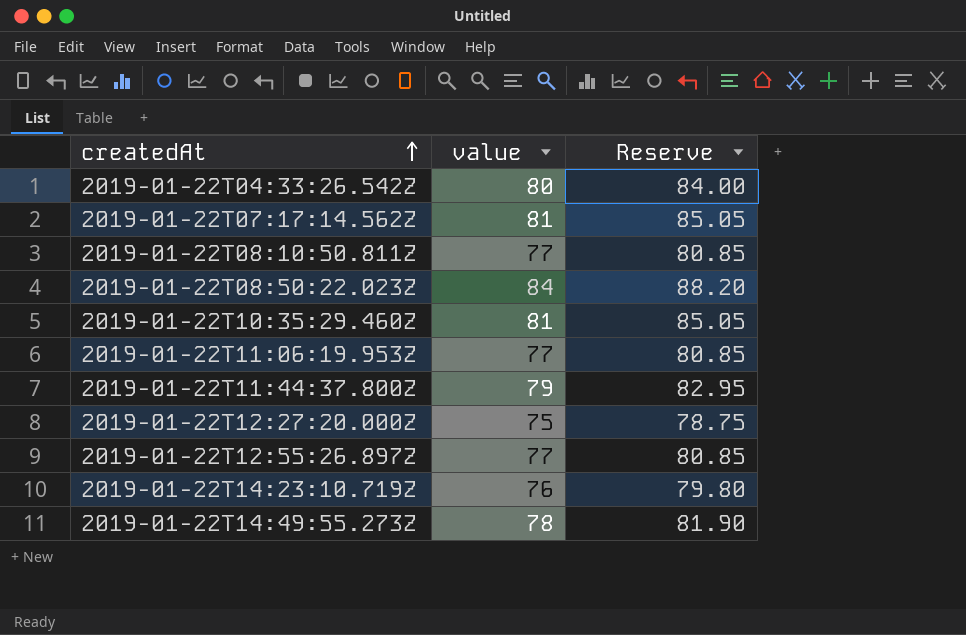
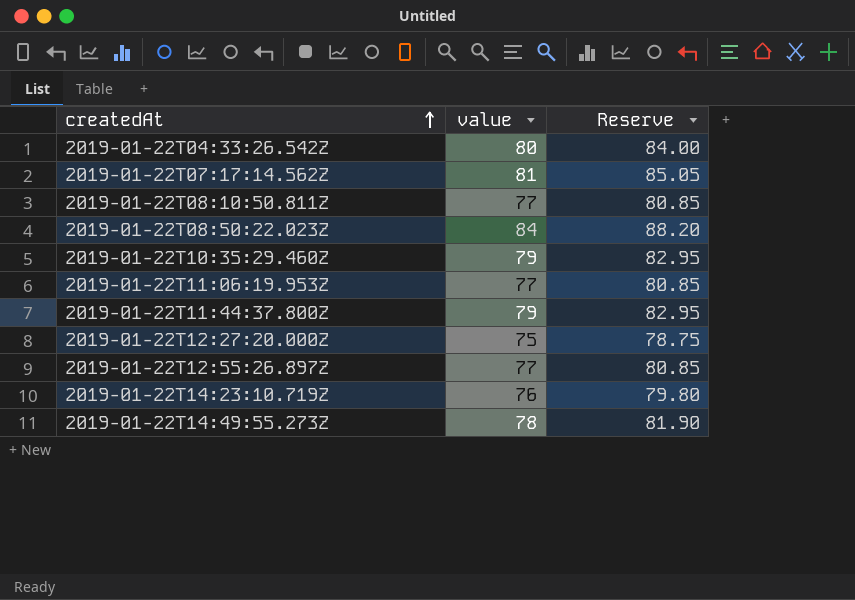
2019-01-22T10:35:29.460Z | value: 81 -> 79
2019-01-22T10:35:29.460Z | Reserve: 85.05 -> 82.95

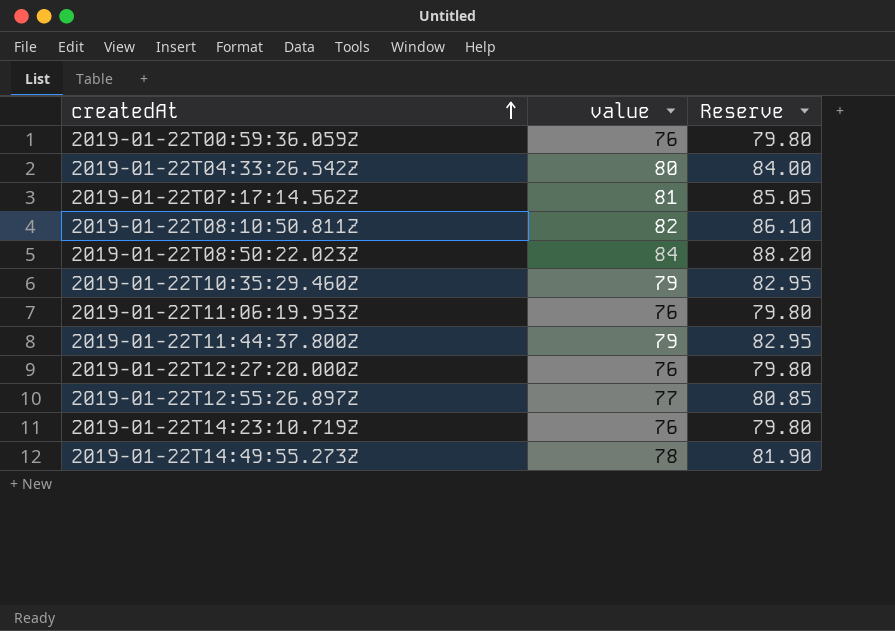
row 2019-01-22T00:59:36.059Z: none -> 76 | 79.80
2019-01-22T08:10:50.811Z | value: 77 -> 82
2019-01-22T08:10:50.811Z | Reserve: 80.85 -> 86.10
2019-01-22T11:06:19.953Z | value: 77 -> 76
2019-01-22T11:06:19.953Z | Reserve: 80.85 -> 79.80
2019-01-22T12:27:20.000Z | value: 75 -> 76
2019-01-22T12:27:20.000Z | Reserve: 78.75 -> 79.80

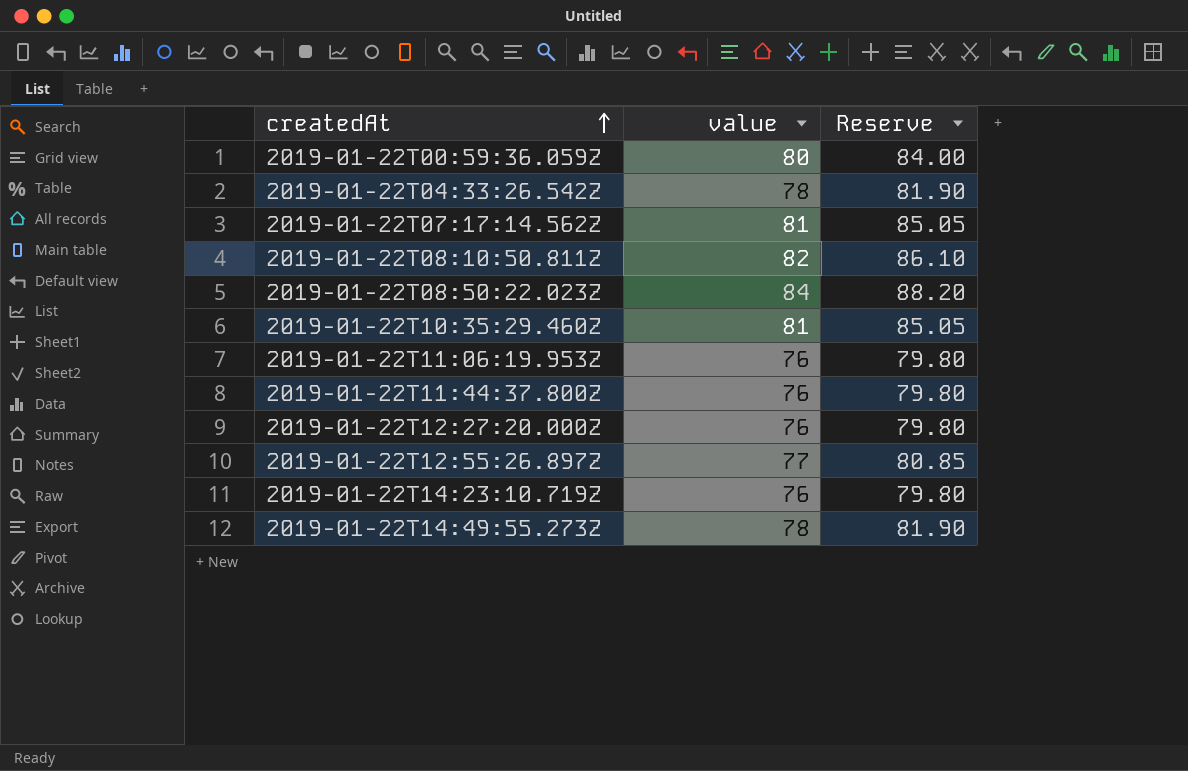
2019-01-22T00:59:36.059Z | value: 76 -> 80
2019-01-22T00:59:36.059Z | Reserve: 79.80 -> 84.00
2019-01-22T04:33:26.542Z | value: 80 -> 78
2019-01-22T04:33:26.542Z | Reserve: 84.00 -> 81.90
2019-01-22T10:35:29.460Z | value: 79 -> 81
2019-01-22T10:35:29.460Z | Reserve: 82.95 -> 85.05
2019-01-22T11:44:37.800Z | value: 79 -> 76
2019-01-22T11:44:37.800Z | Reserve: 82.95 -> 79.80

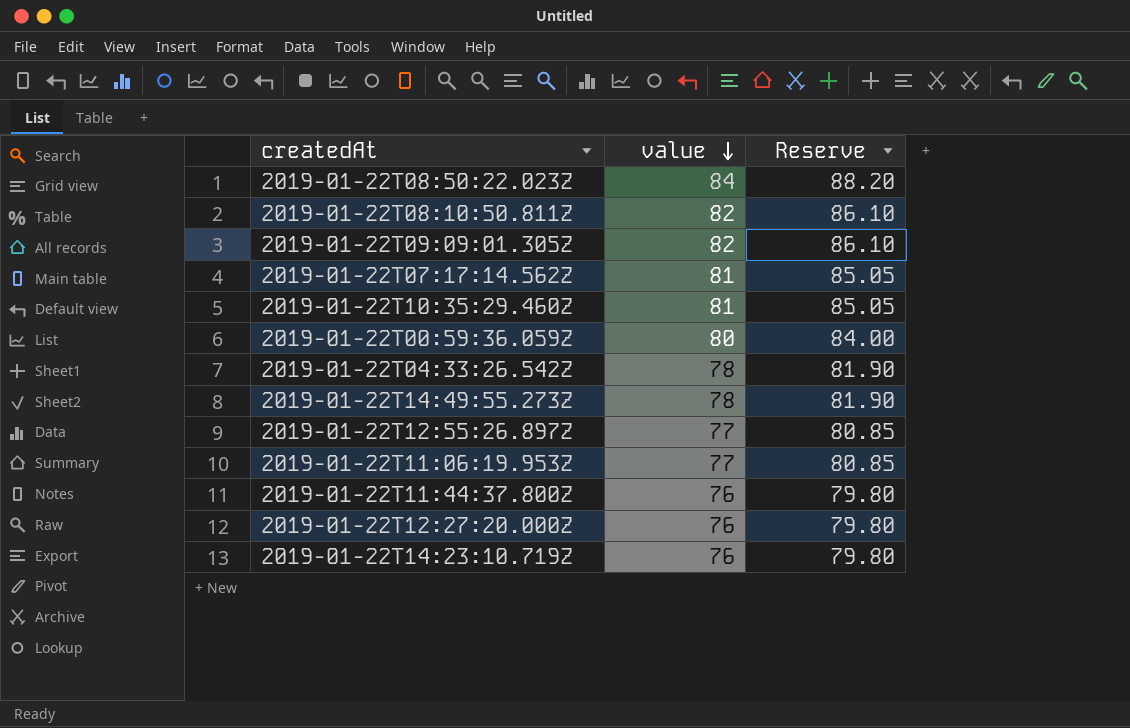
row order: createdAt ascending -> value descending
row 2019-01-22T09:09:01.305Z: none -> 82 | 86.10
2019-01-22T11:06:19.953Z | value: 76 -> 77
2019-01-22T11:06:19.953Z | Reserve: 79.80 -> 80.85

